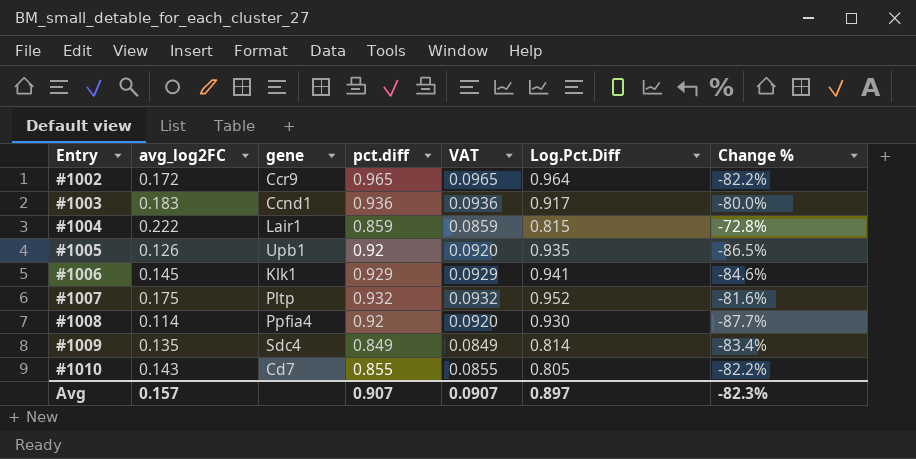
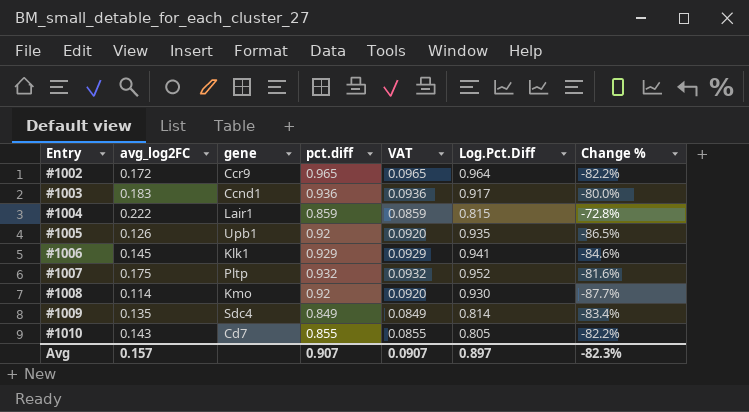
#1008 | gene: Ppfia4 -> Kmo

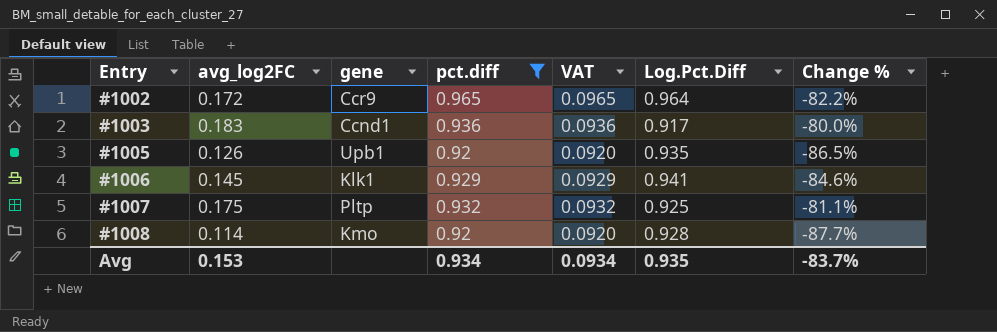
filter: none -> pct.diff >= 0.92
#1007 | Log.Pct.Diff: 0.952 -> 0.925
#1007 | Change %: -81.6% -> -81.1%
#1008 | Log.Pct.Diff: 0.930 -> 0.928
Avg | avg_log2FC: 0.157 -> 0.153
Avg | pct.diff: 0.907 -> 0.934
Avg | VAT: 0.0907 -> 0.0934
Avg | Log.Pct.Diff: 0.897 -> 0.935
Avg | Change %: -82.3% -> -83.7%

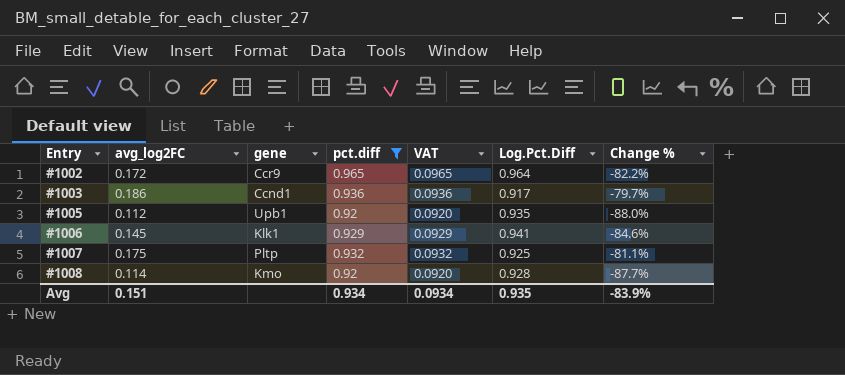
#1003 | avg_log2FC: 0.183 -> 0.186
#1003 | Change %: -80.0% -> -79.7%
#1005 | avg_log2FC: 0.126 -> 0.112
#1005 | Change %: -86.5% -> -88.0%
Avg | avg_log2FC: 0.153 -> 0.151
Avg | Change %: -83.7% -> -83.9%

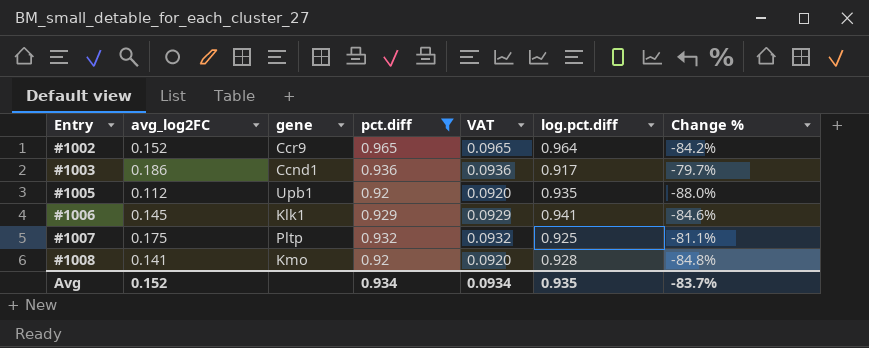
column name: Log.Pct.Diff -> log.pct.diff
#1002 | avg_log2FC: 0.172 -> 0.152
#1002 | Change %: -82.2% -> -84.2%
#1008 | avg_log2FC: 0.114 -> 0.141
#1008 | Change %: -87.7% -> -84.8%
Avg | avg_log2FC: 0.151 -> 0.152
Avg | Change %: -83.9% -> -83.7%

